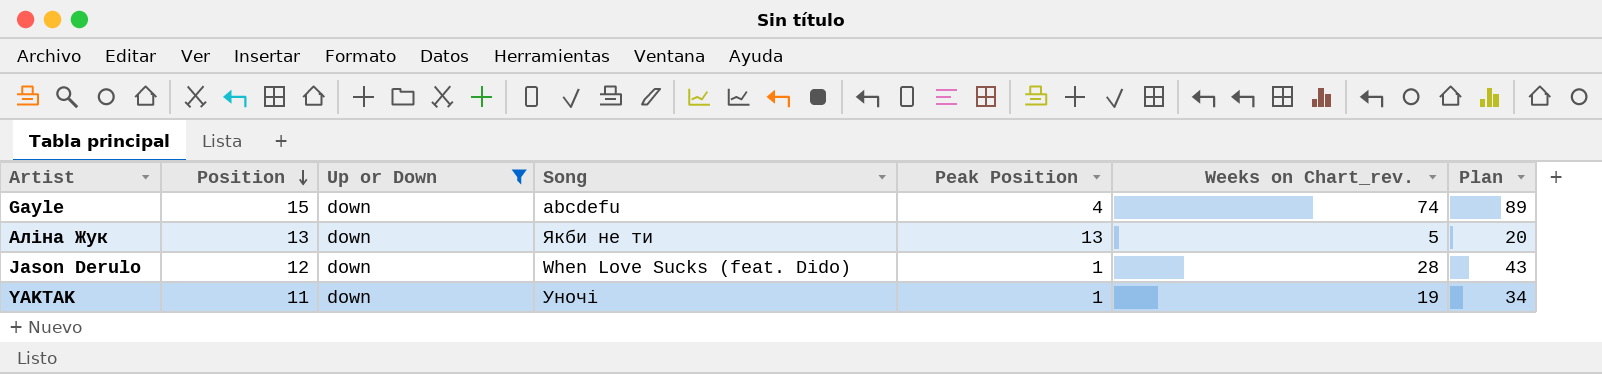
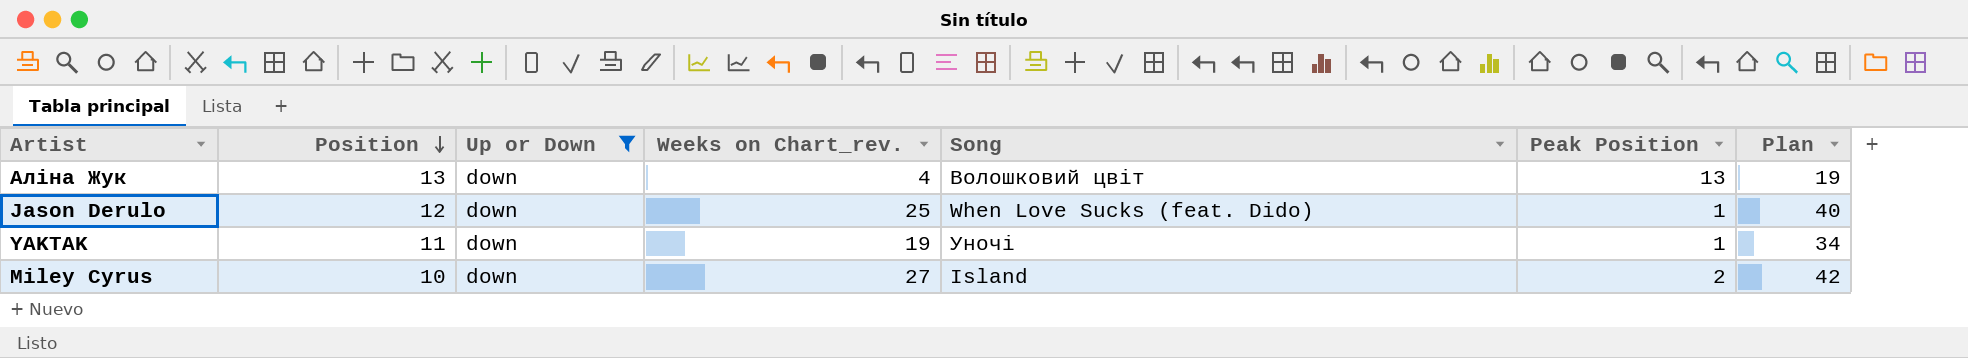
column Weeks on Chart_rev. | position: 6 -> 4
row Gayle: 15 | down | abcdefu | 4 | 74 | 89 -> none
Аліна Жук | Weeks on Chart_rev.: 5 -> 4
Аліна Жук | Song: Якби не ти -> Волошковий цвіт
Аліна Жук | Plan: 20 -> 19
Jason Derulo | Weeks on Chart_rev.: 28 -> 25
Jason Derulo | Plan: 43 -> 40
row Miley Cyrus: none -> 10 | down | 27 | Island | 2 | 42

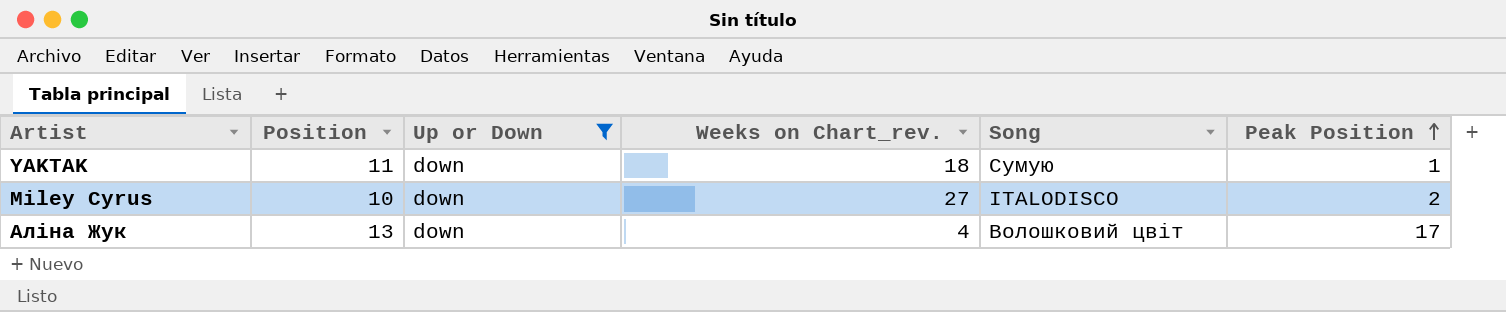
row order: Position descending -> Peak Position ascending
column Plan | formula: [Weeks on Chart_rev.] + 15 -> none
row Jason Derulo: 12 | down | 25 | When Love Sucks (feat. Dido) | 1 | 40 -> none
YAKTAK | Weeks on Chart_rev.: 19 -> 18
YAKTAK | Song: Уночі -> Сумую
Miley Cyrus | Song: Island -> ITALODISCO
Аліна Жук | Peak Position: 13 -> 17

